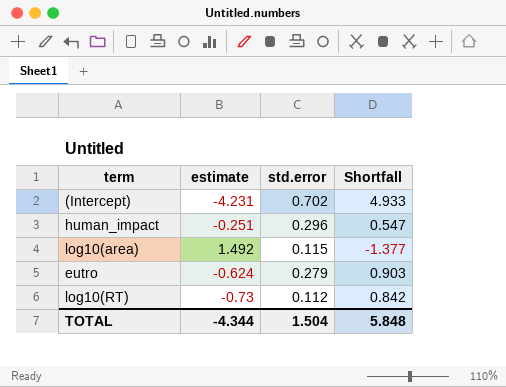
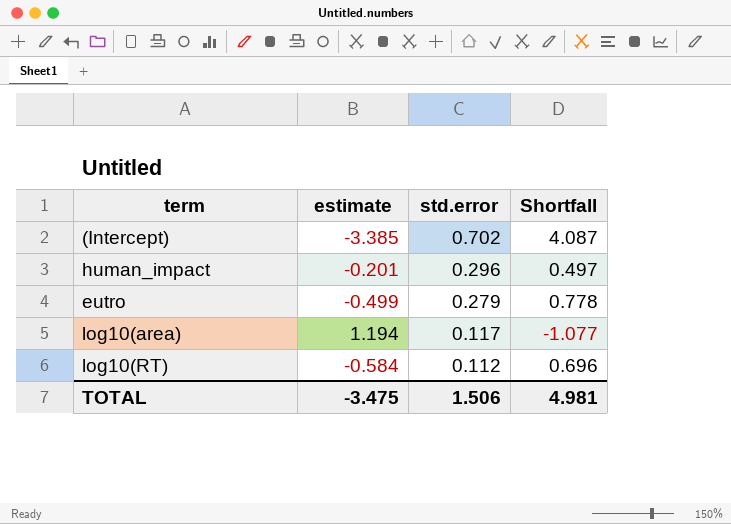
row order: none -> std.error descending
(Intercept) | estimate: -4.231 -> -3.385
(Intercept) | Shortfall: 4.933 -> 4.087
human_impact | estimate: -0.251 -> -0.201
human_impact | Shortfall: 0.547 -> 0.497
eutro | estimate: -0.624 -> -0.499
eutro | Shortfall: 0.903 -> 0.778
log10(area) | estimate: 1.492 -> 1.194
log10(area) | std.error: 0.115 -> 0.117
log10(area) | Shortfall: -1.377 -> -1.077
log10(RT) | estimate: -0.73 -> -0.584
log10(RT) | Shortfall: 0.842 -> 0.696
TOTAL | estimate: -4.344 -> -3.475
TOTAL | std.error: 1.504 -> 1.506
TOTAL | Shortfall: 5.848 -> 4.981

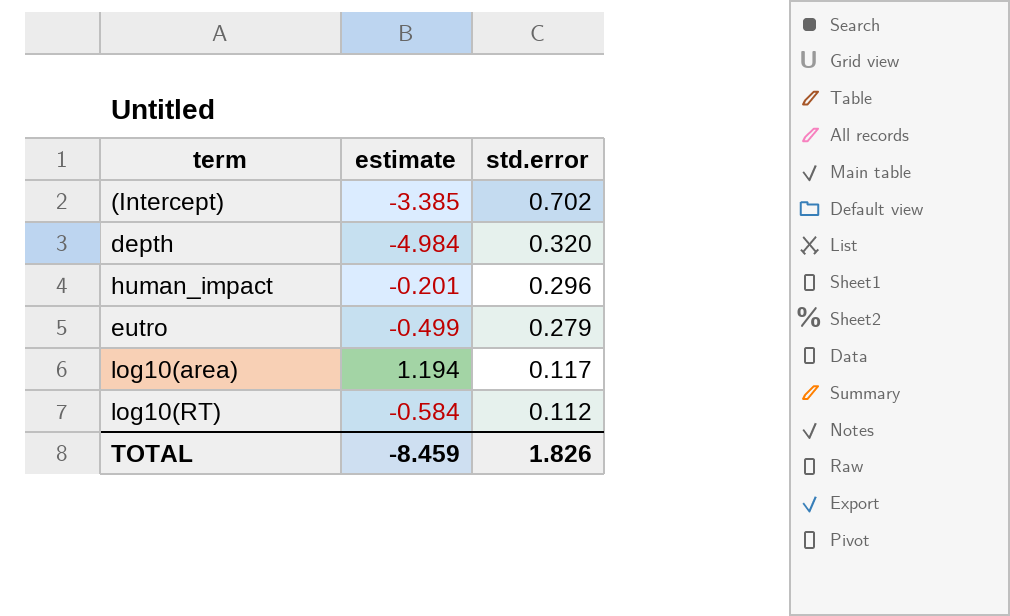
column Shortfall | formula: [std.error] - [estimate] -> none
row depth: none -> -4.984 | 0.320
TOTAL | estimate: -3.475 -> -8.459
TOTAL | std.error: 1.506 -> 1.826

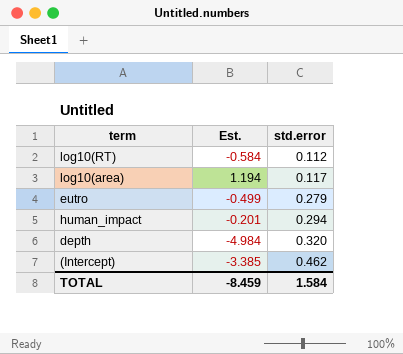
row order: std.error descending -> std.error ascending
column name: estimate -> Est.
human_impact | std.error: 0.296 -> 0.294
(Intercept) | std.error: 0.702 -> 0.462
TOTAL | std.error: 1.826 -> 1.584

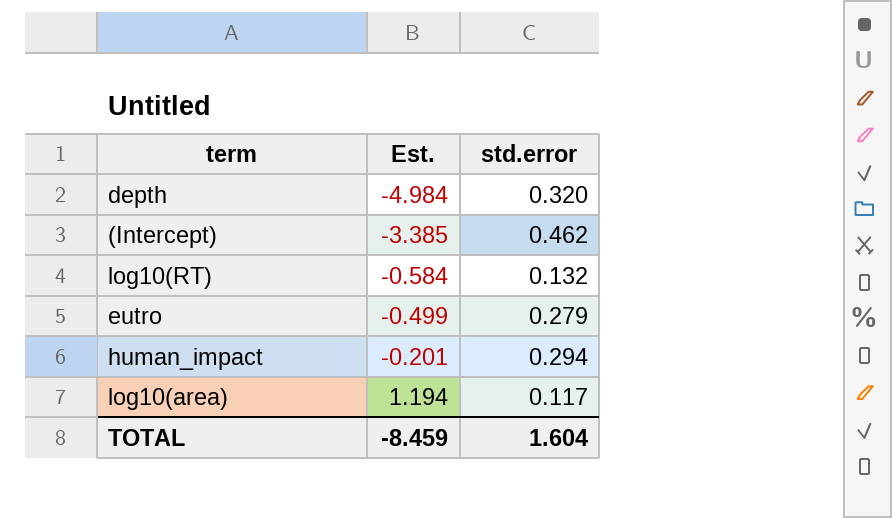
row order: std.error ascending -> Est. ascending
log10(RT) | std.error: 0.112 -> 0.132
TOTAL | std.error: 1.584 -> 1.604

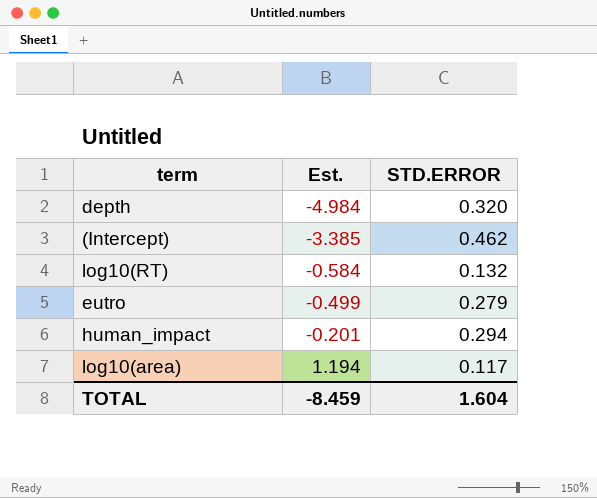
column name: std.error -> STD.ERROR

